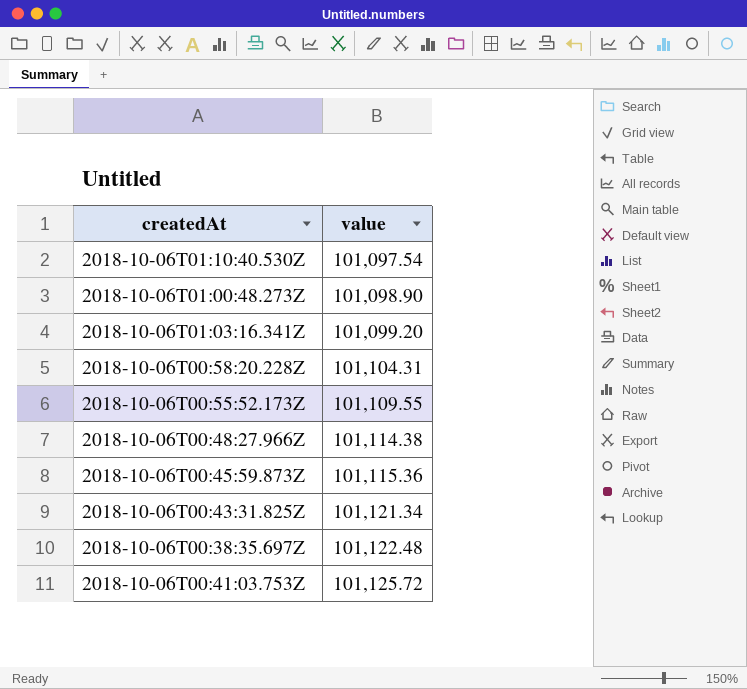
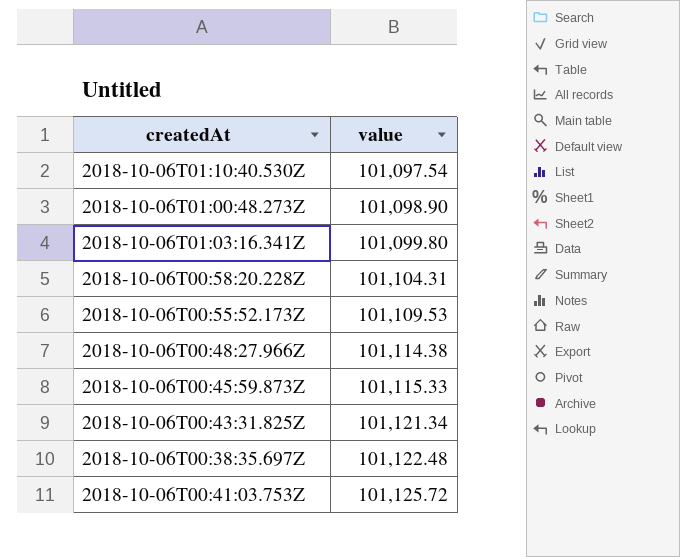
2018-10-06T01:03:16.341Z | value: 101,099.20 -> 101,099.80
2018-10-06T00:55:52.173Z | value: 101,109.55 -> 101,109.53
2018-10-06T00:45:59.873Z | value: 101,115.36 -> 101,115.33

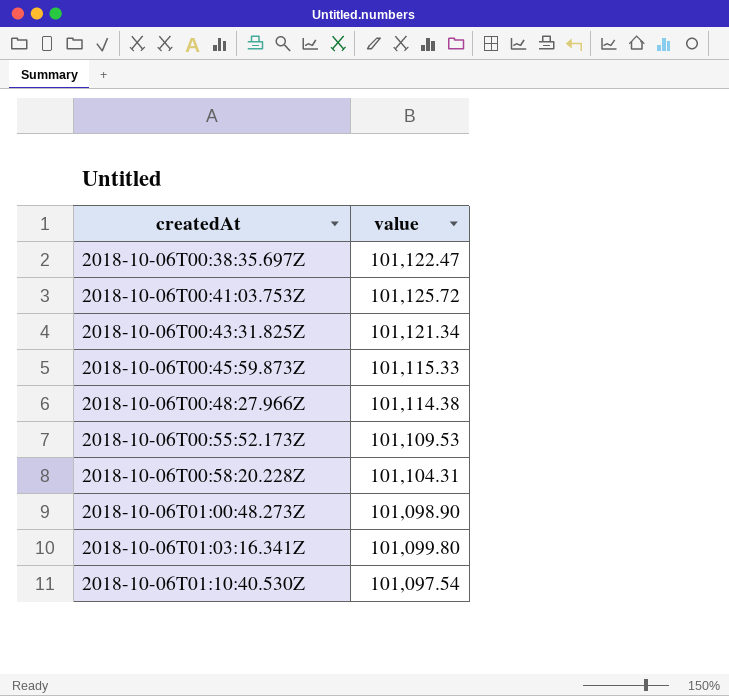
row order: value ascending -> createdAt ascending
2018-10-06T00:38:35.697Z | value: 101,122.48 -> 101,122.47

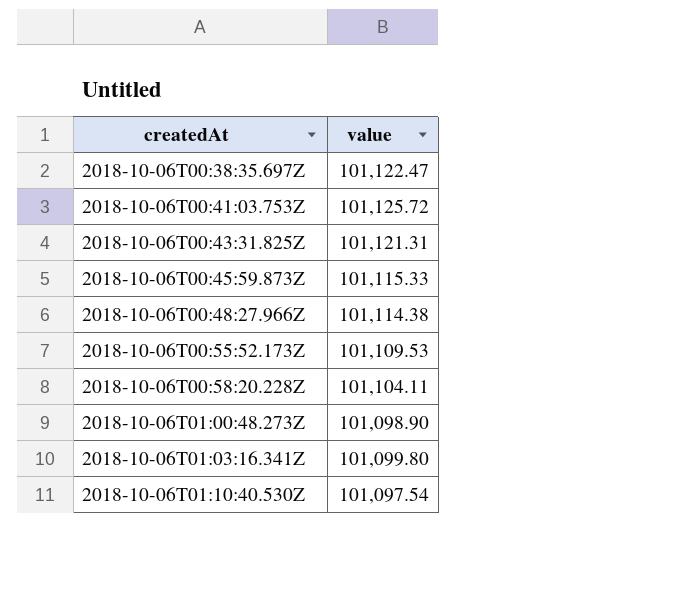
2018-10-06T00:43:31.825Z | value: 101,121.34 -> 101,121.31
2018-10-06T00:58:20.228Z | value: 101,104.31 -> 101,104.11

